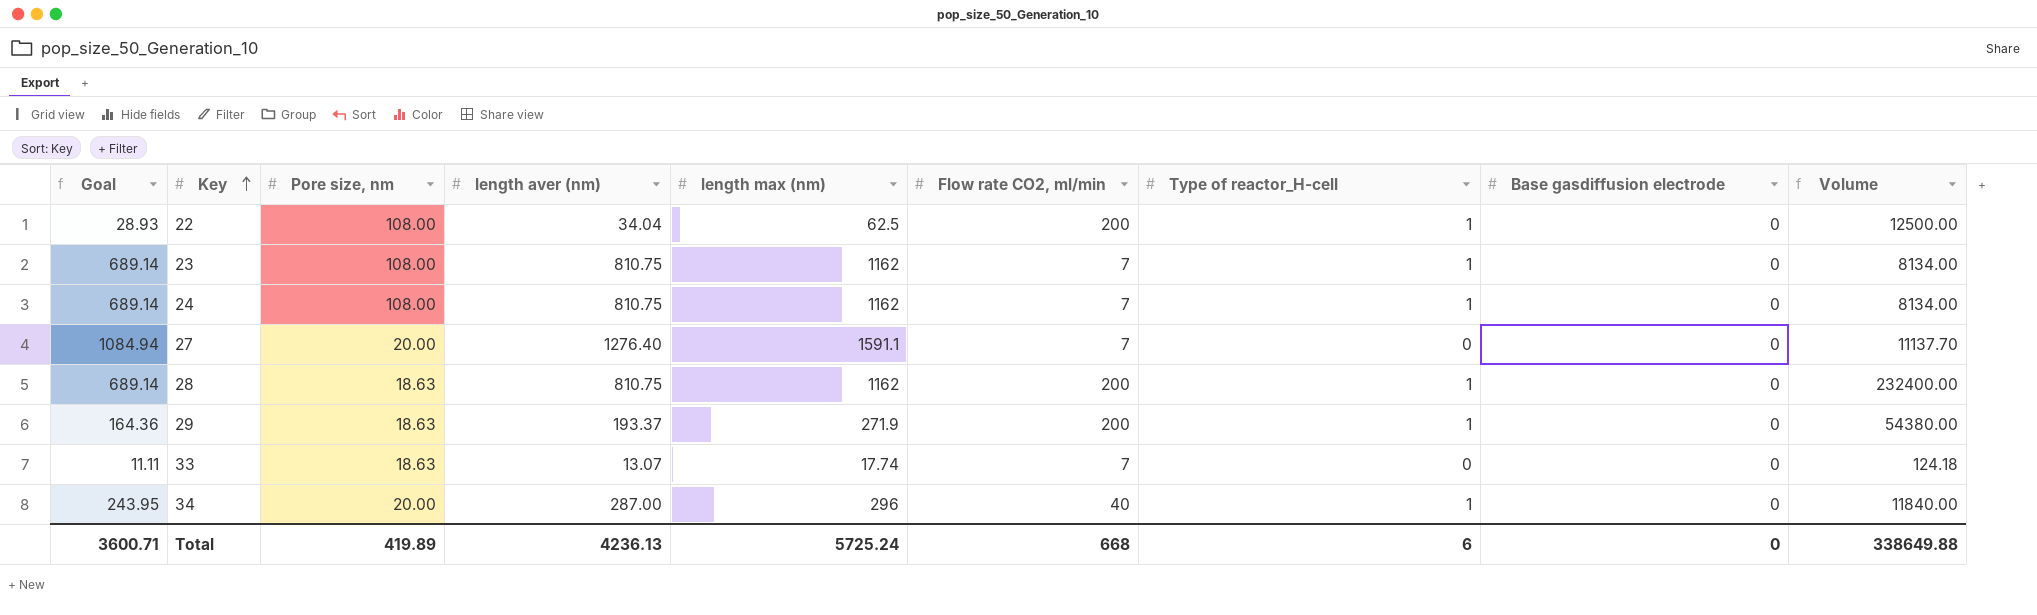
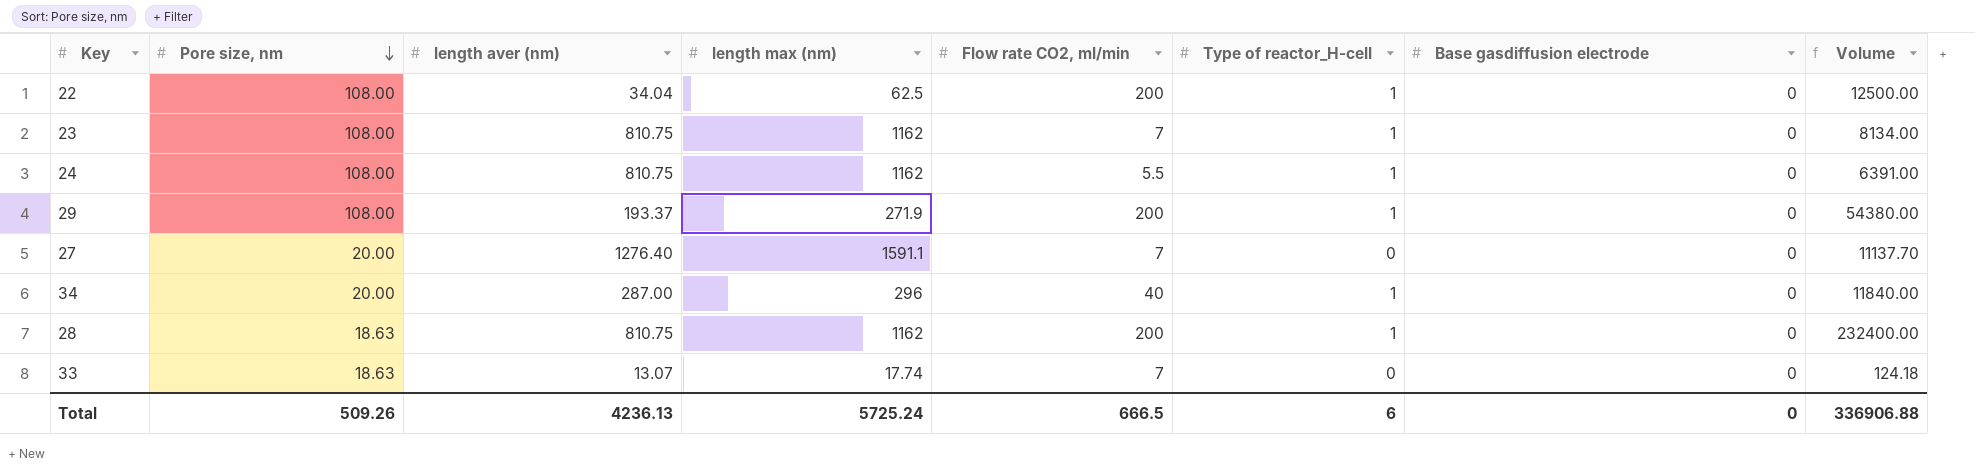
row order: Key ascending -> Pore size, nm descending
column Goal | formula: [length aver (nm)] * 0.85 -> none
24 | Flow rate CO2, ml/min: 7 -> 5.5
24 | Volume: 8134.00 -> 6391.00
29 | Pore size, nm: 18.63 -> 108.00
Total | Pore size, nm: 419.89 -> 509.26
Total | Flow rate CO2, ml/min: 668 -> 666.5
Total | Volume: 338649.88 -> 336906.88

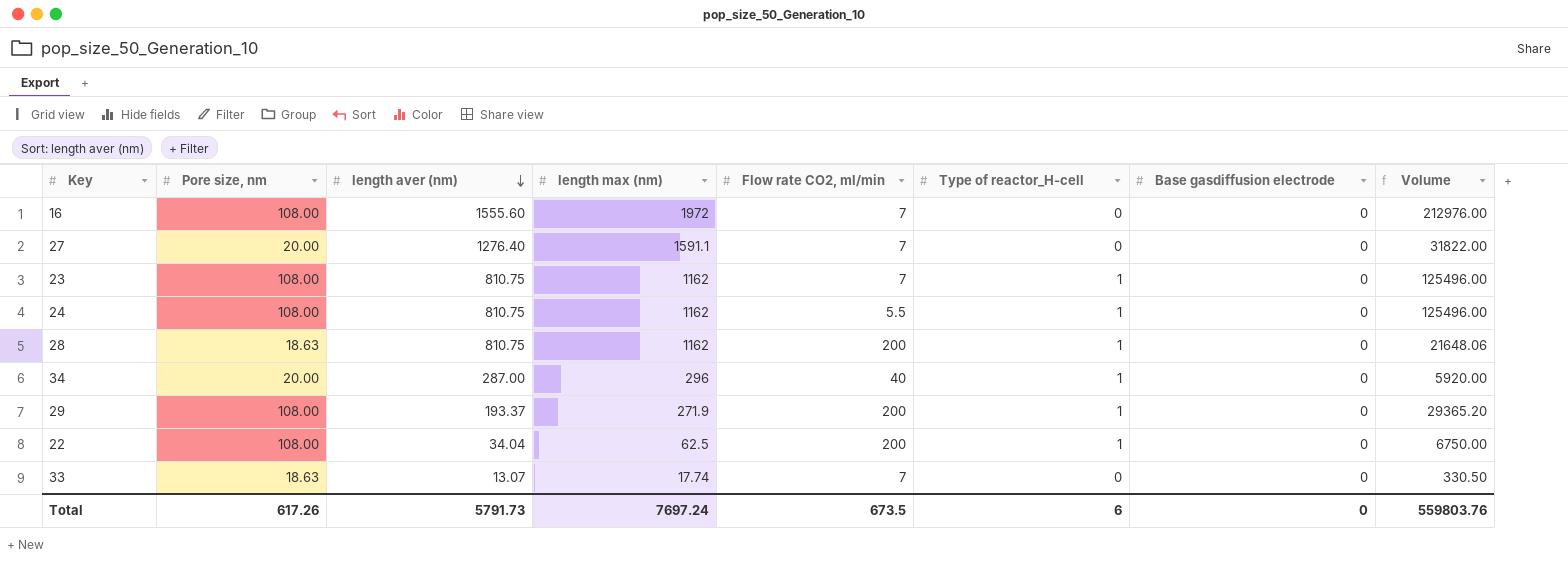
row order: Pore size, nm descending -> length aver (nm) descending
column Volume | formula: [length max (nm)] * [Flow rate CO2, ml/min] -> [Pore size, nm] * [length max (nm)]
row 16: none -> 108.00 | 1555.60 | 1972 | 7 | 0 | 0 | 212976.00
Total | Pore size, nm: 509.26 -> 617.26
Total | length aver (nm): 4236.13 -> 5791.73
Total | length max (nm): 5725.24 -> 7697.24
Total | Flow rate CO2, ml/min: 666.5 -> 673.5
Total | Volume: 336906.88 -> 559803.76

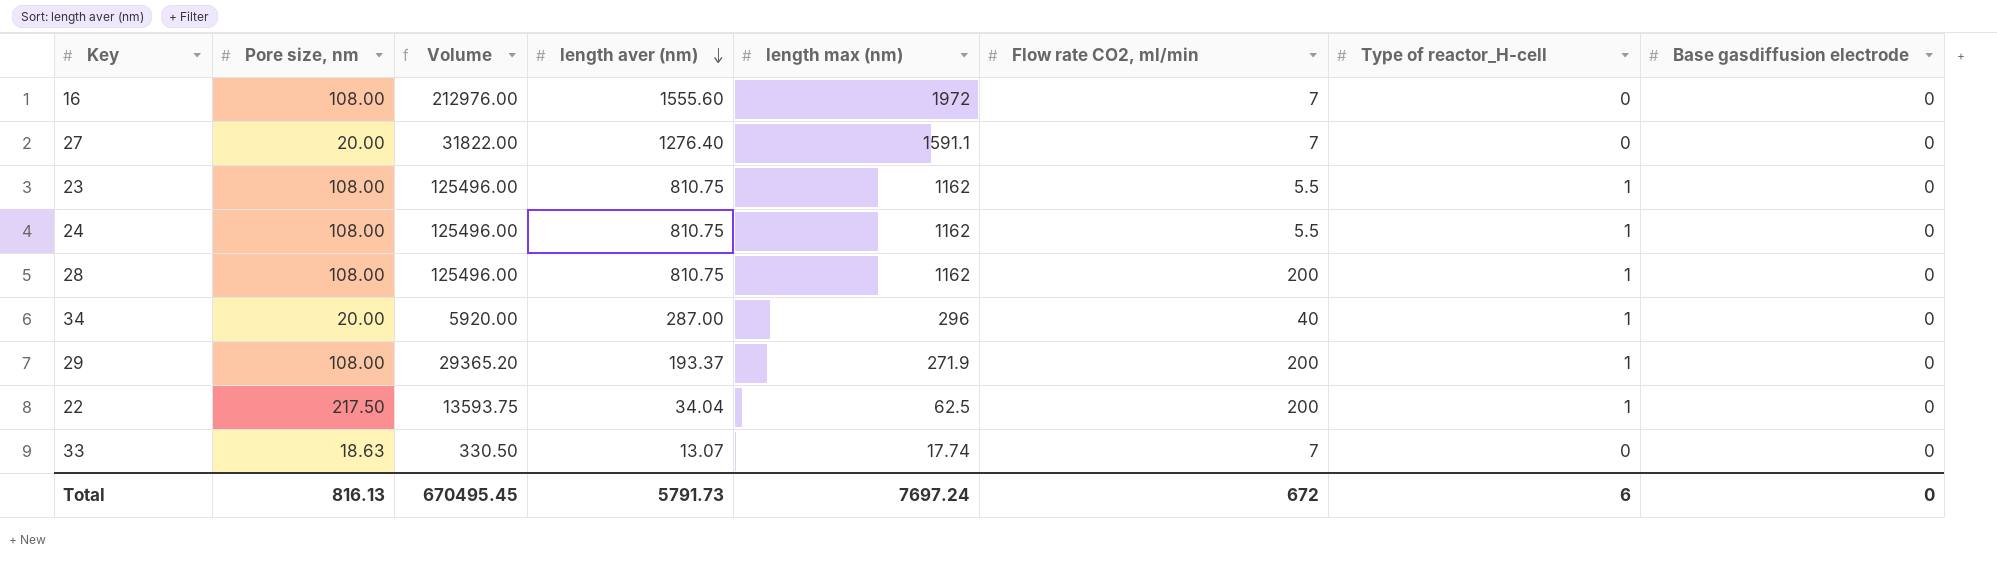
column Volume | position: 8 -> 3
23 | Flow rate CO2, ml/min: 7 -> 5.5
28 | Pore size, nm: 18.63 -> 108.00
28 | Volume: 21648.06 -> 125496.00
22 | Pore size, nm: 108.00 -> 217.50
22 | Volume: 6750.00 -> 13593.75
Total | Pore size, nm: 617.26 -> 816.13
Total | Volume: 559803.76 -> 670495.45
Total | Flow rate CO2, ml/min: 673.5 -> 672

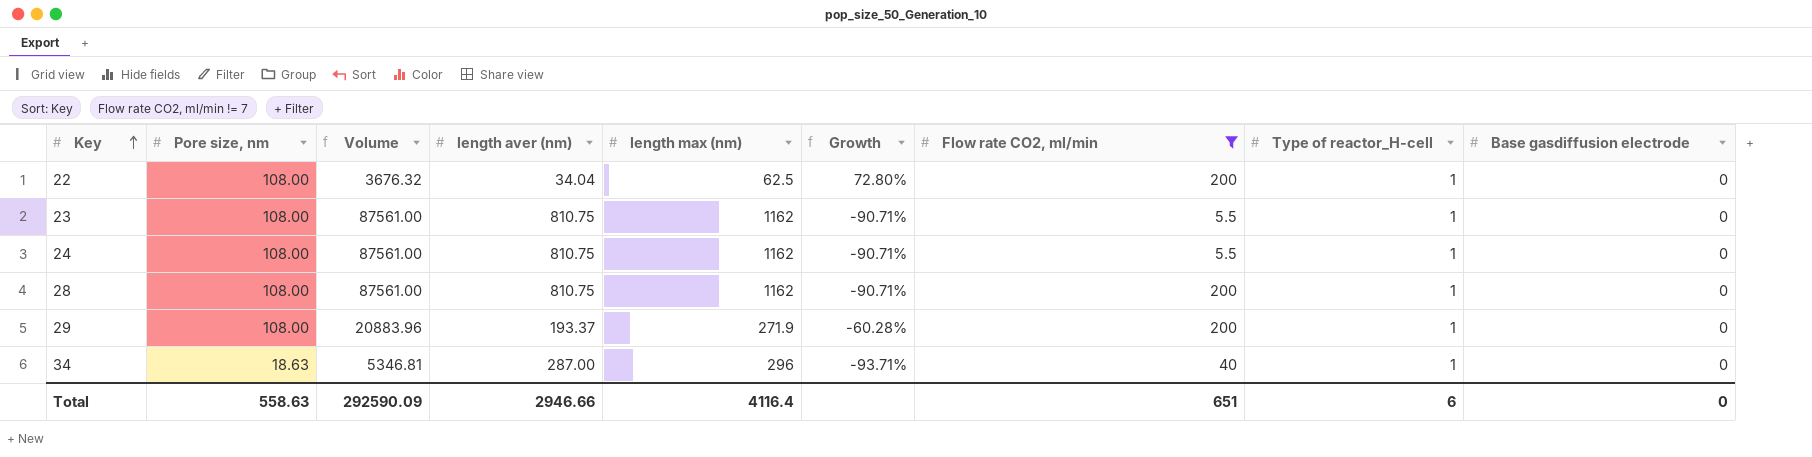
filter: none -> Flow rate CO2, ml/min != 7
row order: length aver (nm) descending -> Key ascending
column Volume | formula: [Pore size, nm] * [length max (nm)] -> [Pore size, nm] * [length aver (nm)]
column Growth | formula: none -> ([Pore size, nm] - [length max (nm)]) / [length max (nm)]
22 | Pore size, nm: 217.50 -> 108.00
34 | Pore size, nm: 20.00 -> 18.63
Total | Pore size, nm: 816.13 -> 558.63
Total | Volume: 670495.45 -> 292590.09
Total | length aver (nm): 5791.73 -> 2946.66
Total | length max (nm): 7697.24 -> 4116.4
Total | Flow rate CO2, ml/min: 672 -> 651

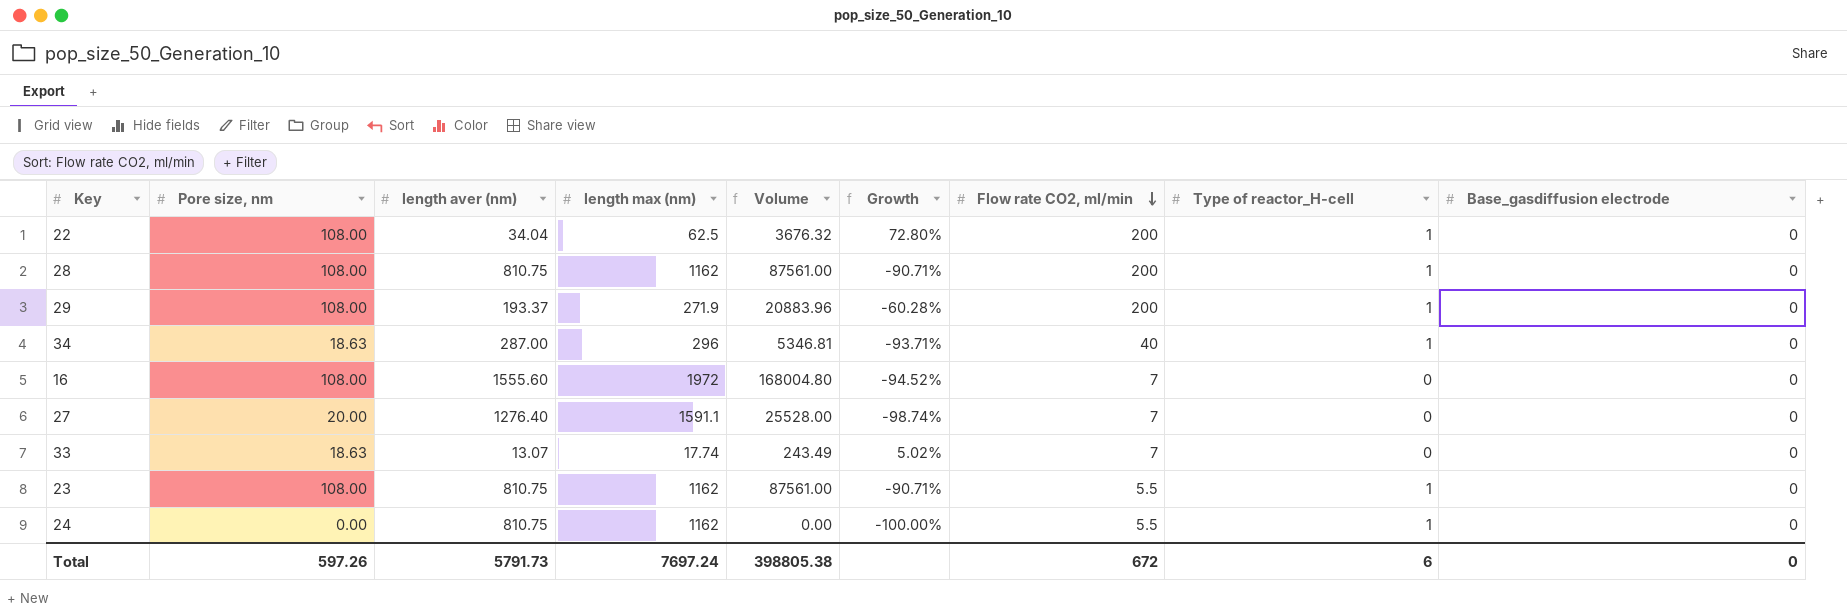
filter: Flow rate CO2, ml/min != 7 -> none
row order: Key ascending -> Flow rate CO2, ml/min descending
column Volume | position: 3 -> 5
column name: Base gasdiffusion electrode -> Base_gasdiffusion electrode
24 | Pore size, nm: 108.00 -> 0.00
24 | Volume: 87561.00 -> 0.00
24 | Growth: -90.71% -> -100.00%
Total | Pore size, nm: 558.63 -> 597.26
Total | length aver (nm): 2946.66 -> 5791.73
Total | length max (nm): 4116.4 -> 7697.24
Total | Volume: 292590.09 -> 398805.38
Total | Flow rate CO2, ml/min: 651 -> 672

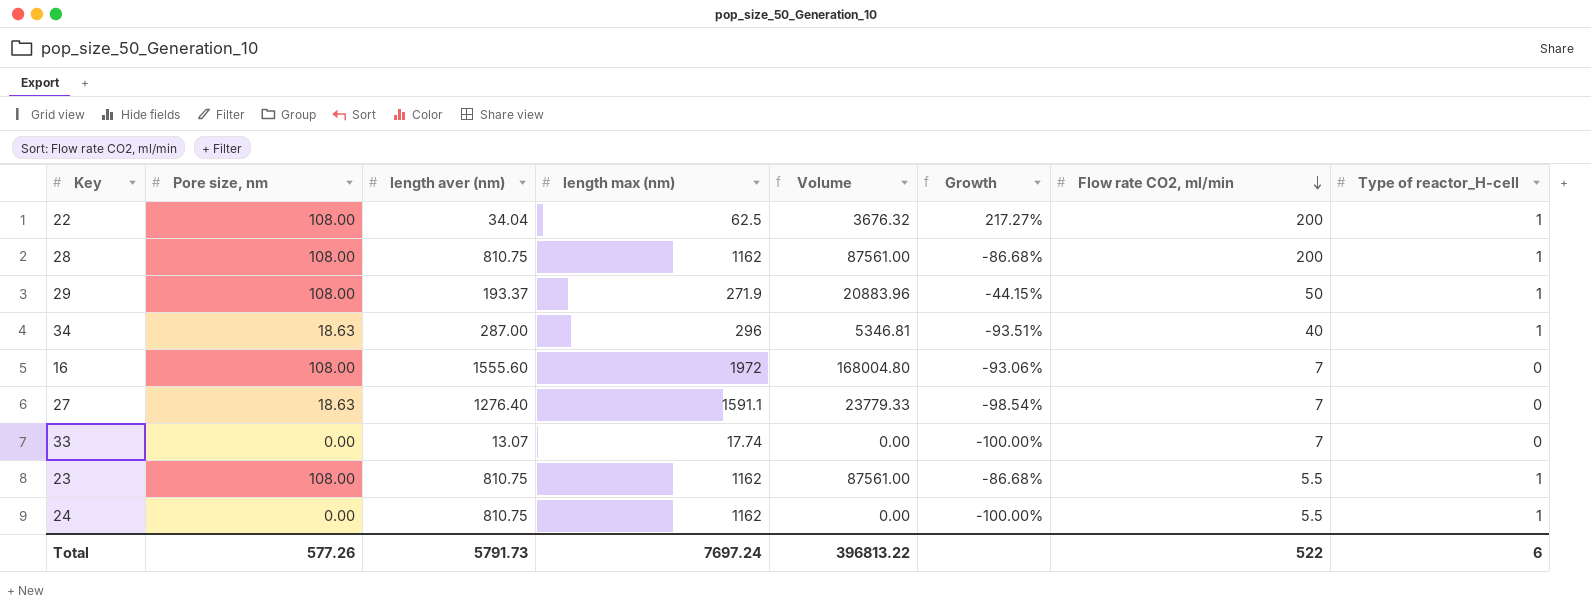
column Base_gasdiffusion electrode | position: 9 -> none
column Growth | formula: ([Pore size, nm] - [length max (nm)]) / [length max (nm)] -> ([Pore size, nm] - [length aver (nm)]) / [length aver (nm)]
29 | Flow rate CO2, ml/min: 200 -> 50
27 | Pore size, nm: 20.00 -> 18.63
27 | Volume: 25528.00 -> 23779.33
33 | Pore size, nm: 18.63 -> 0.00
33 | Volume: 243.49 -> 0.00
Total | Pore size, nm: 597.26 -> 577.26
Total | Volume: 398805.38 -> 396813.22
Total | Flow rate CO2, ml/min: 672 -> 522

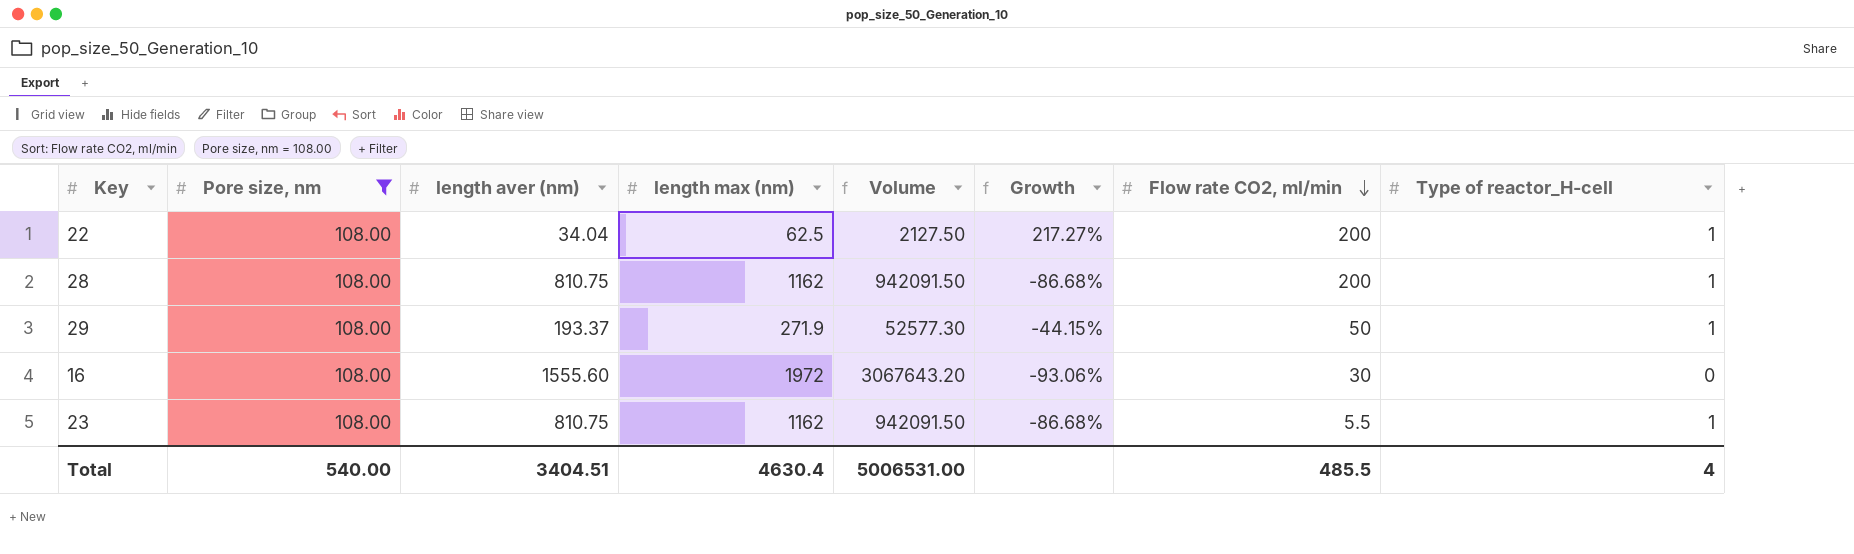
filter: none -> Pore size, nm = 108.00
column Volume | formula: [Pore size, nm] * [length aver (nm)] -> [length aver (nm)] * [length max (nm)]
16 | Flow rate CO2, ml/min: 7 -> 30
Total | Pore size, nm: 577.26 -> 540.00
Total | length aver (nm): 5791.73 -> 3404.51
Total | length max (nm): 7697.24 -> 4630.4
Total | Volume: 396813.22 -> 5006531.00
Total | Flow rate CO2, ml/min: 522 -> 485.5
Total | Type of reactor_H-cell: 6 -> 4

